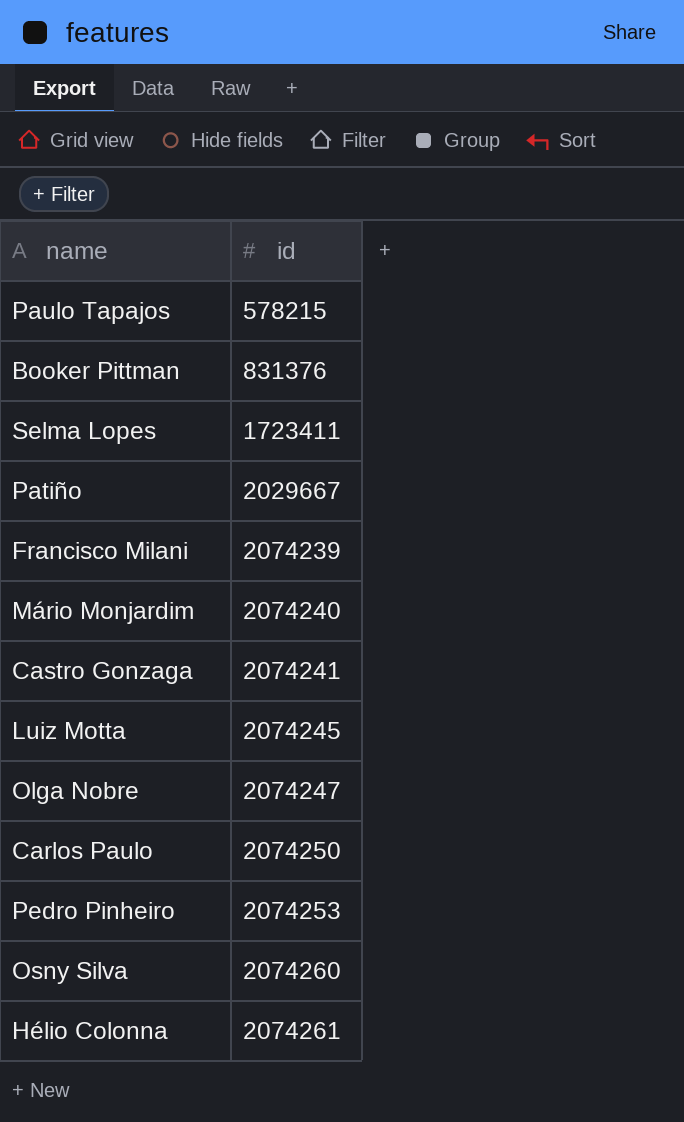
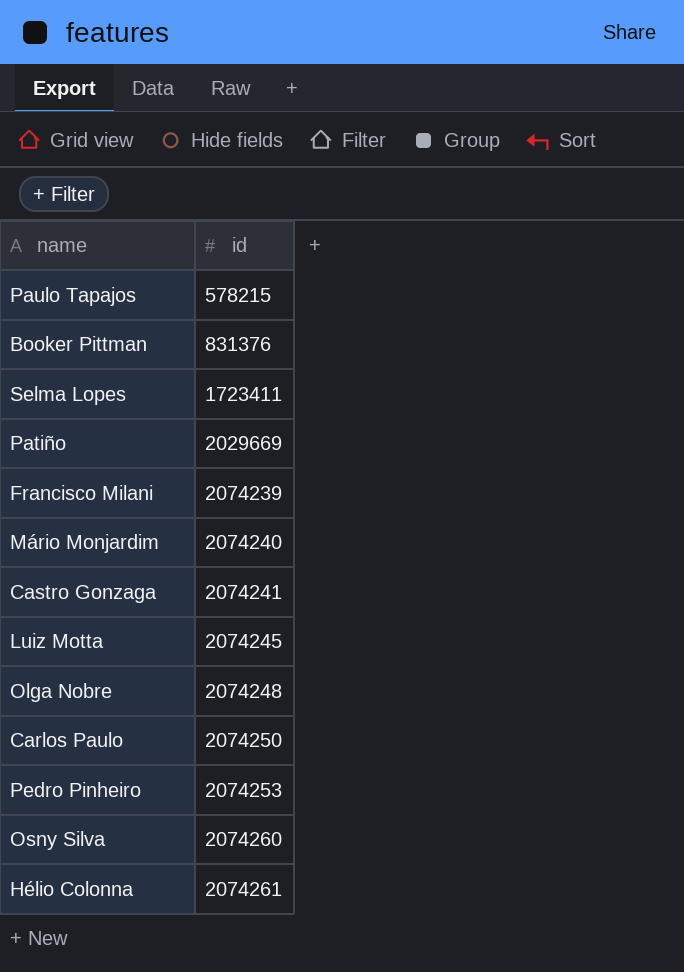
Patiño | id: 2029667 -> 2029669
Olga Nobre | id: 2074247 -> 2074248

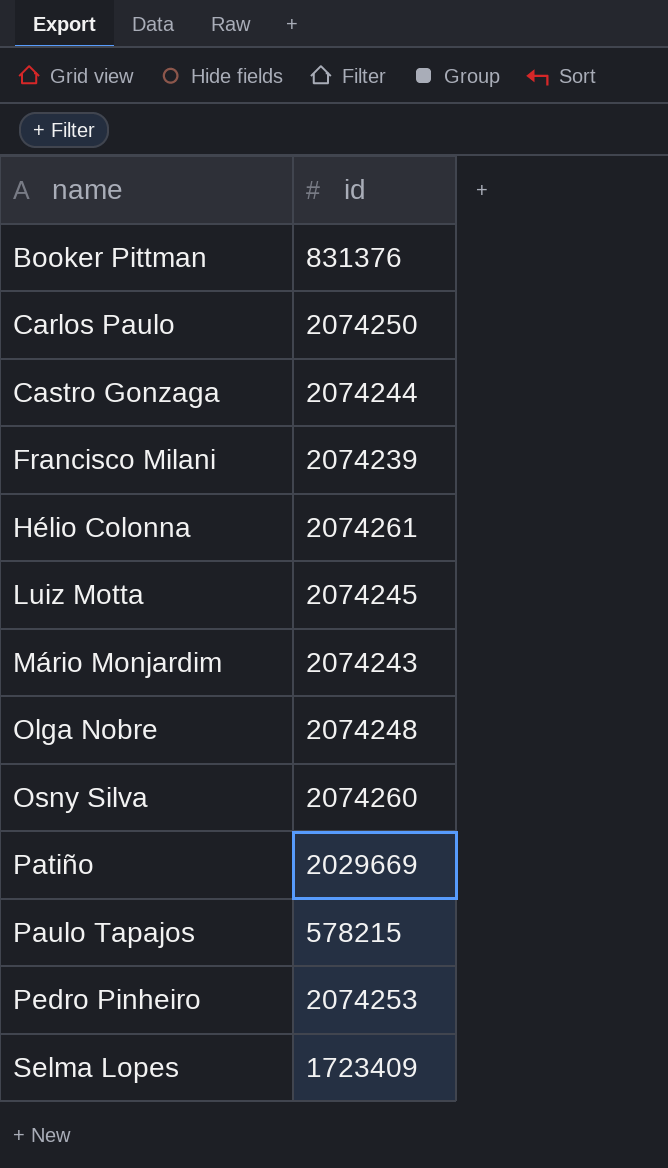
row order: id ascending -> name ascending
Castro Gonzaga | id: 2074241 -> 2074244
Mário Monjardim | id: 2074240 -> 2074243
Selma Lopes | id: 1723411 -> 1723409

